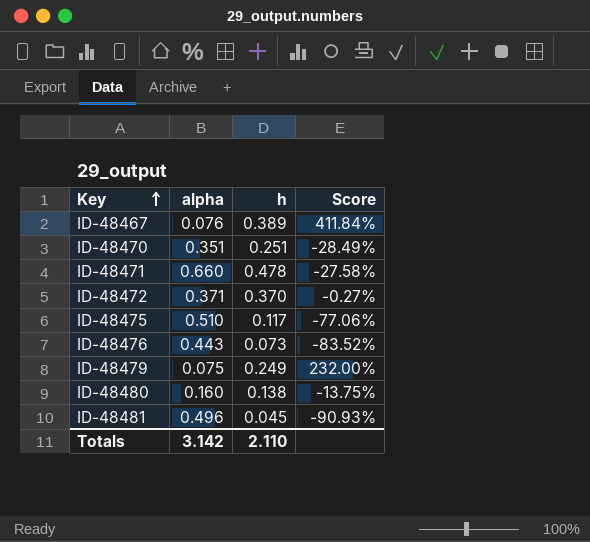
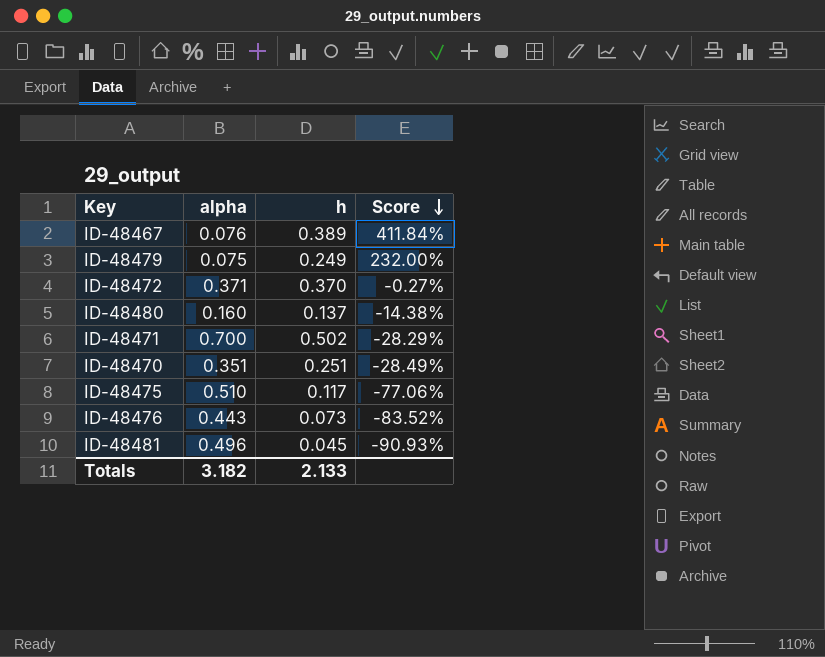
row order: Key ascending -> Score descending
ID-48480 | h: 0.138 -> 0.137
ID-48480 | Score: -13.75% -> -14.38%
ID-48471 | alpha: 0.660 -> 0.700
ID-48471 | h: 0.478 -> 0.502
ID-48471 | Score: -27.58% -> -28.29%
Totals | alpha: 3.142 -> 3.182
Totals | h: 2.110 -> 2.133

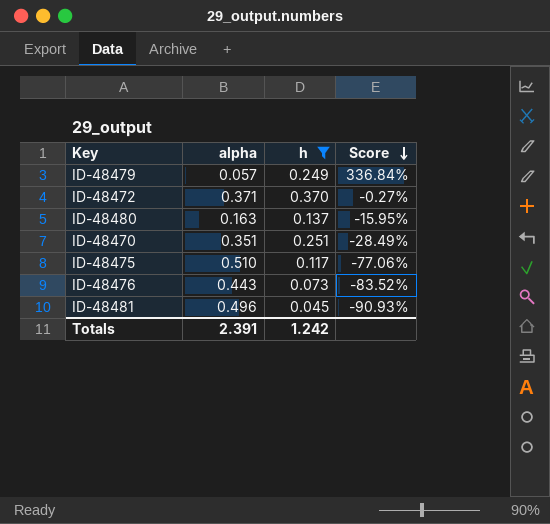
filter: none -> h <= 0.370
ID-48479 | alpha: 0.075 -> 0.057
ID-48479 | Score: 232.00% -> 336.84%
ID-48480 | alpha: 0.160 -> 0.163
ID-48480 | Score: -14.38% -> -15.95%
Totals | alpha: 3.182 -> 2.391
Totals | h: 2.133 -> 1.242

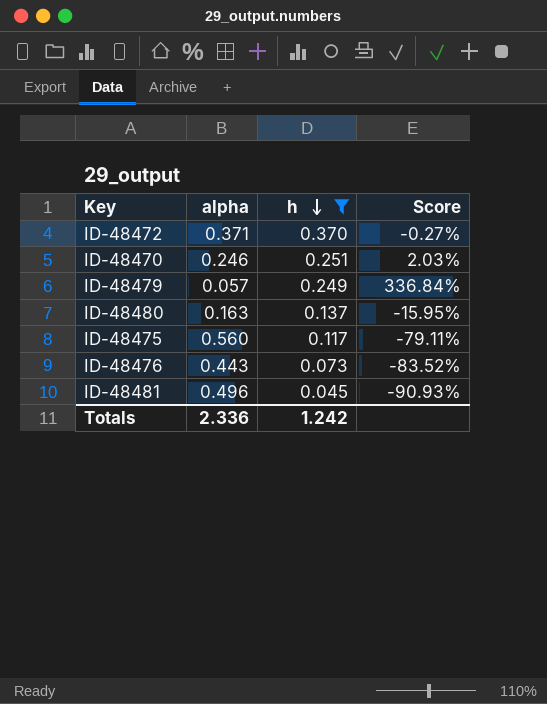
row order: Score descending -> h descending
ID-48470 | alpha: 0.351 -> 0.246
ID-48470 | Score: -28.49% -> 2.03%
ID-48475 | alpha: 0.510 -> 0.560
ID-48475 | Score: -77.06% -> -79.11%
Totals | alpha: 2.391 -> 2.336

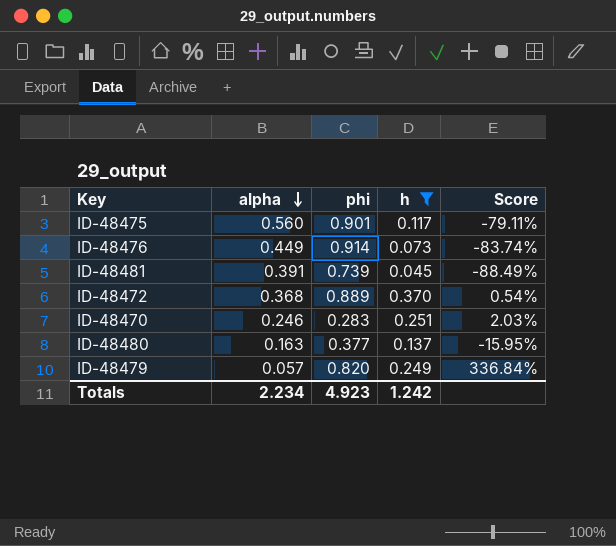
row order: h descending -> alpha descending
column phi | position: none -> 3
ID-48476 | alpha: 0.443 -> 0.449
ID-48476 | Score: -83.52% -> -83.74%
ID-48481 | alpha: 0.496 -> 0.391
ID-48481 | Score: -90.93% -> -88.49%
ID-48472 | alpha: 0.371 -> 0.368
ID-48472 | Score: -0.27% -> 0.54%
Totals | alpha: 2.336 -> 2.234

